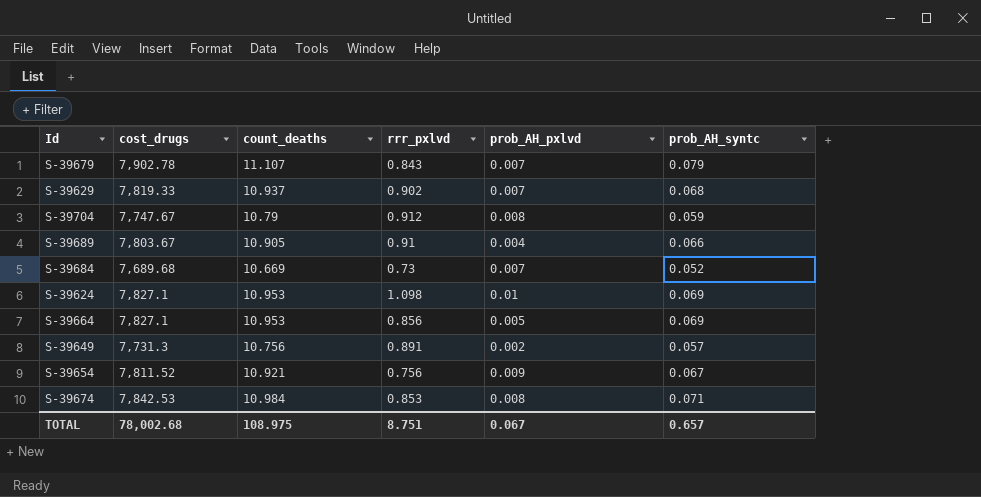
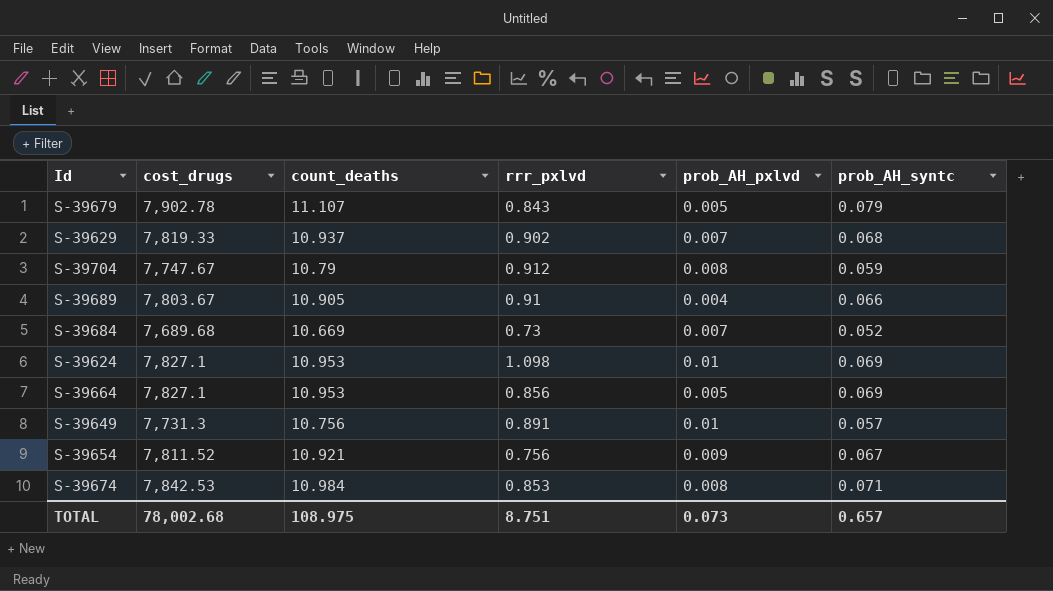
S-39679 | prob_AH_pxlvd: 0.007 -> 0.005
S-39649 | prob_AH_pxlvd: 0.002 -> 0.01
TOTAL | prob_AH_pxlvd: 0.067 -> 0.073

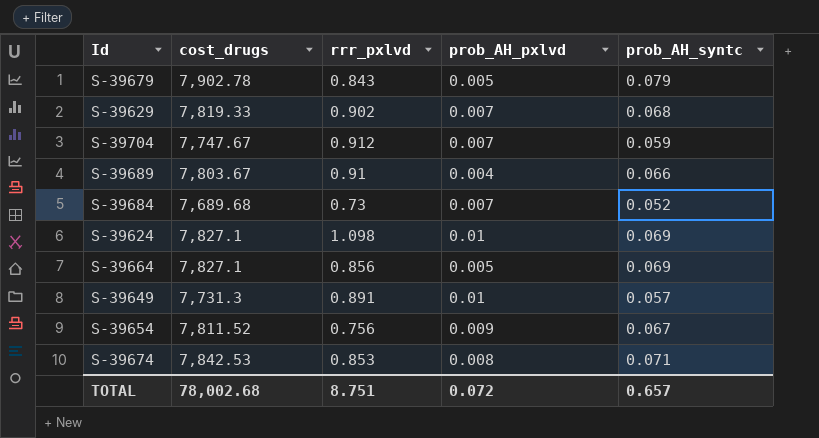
column count_deaths | position: 3 -> none
S-39704 | prob_AH_pxlvd: 0.008 -> 0.007
TOTAL | prob_AH_pxlvd: 0.073 -> 0.072

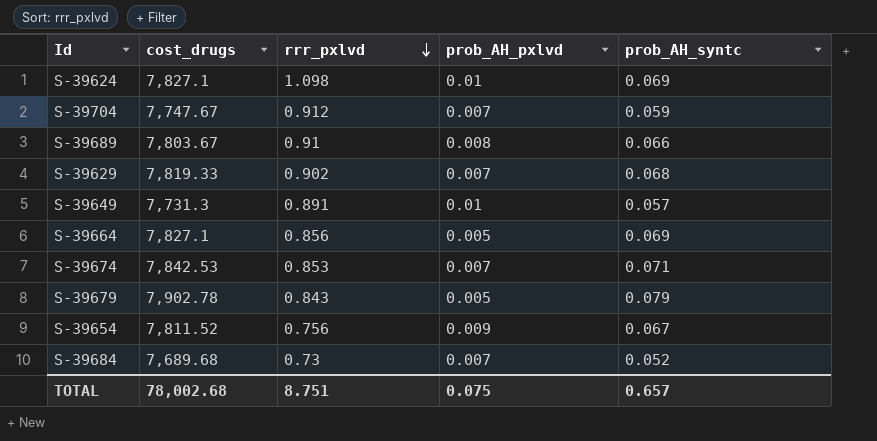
row order: none -> rrr_pxlvd descending
S-39689 | prob_AH_pxlvd: 0.004 -> 0.008
S-39674 | prob_AH_pxlvd: 0.008 -> 0.007
TOTAL | prob_AH_pxlvd: 0.072 -> 0.075

